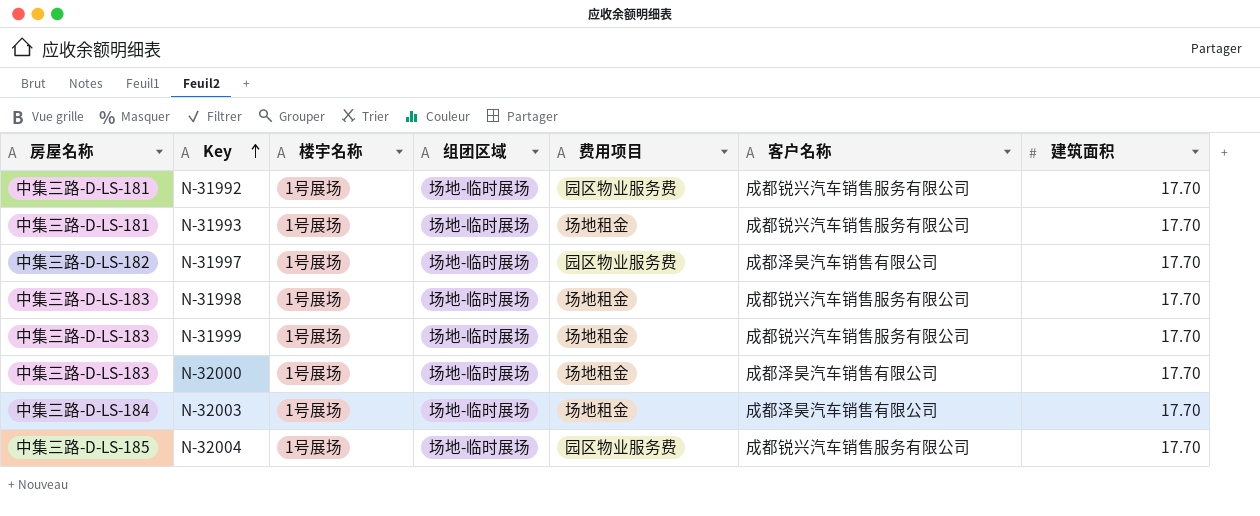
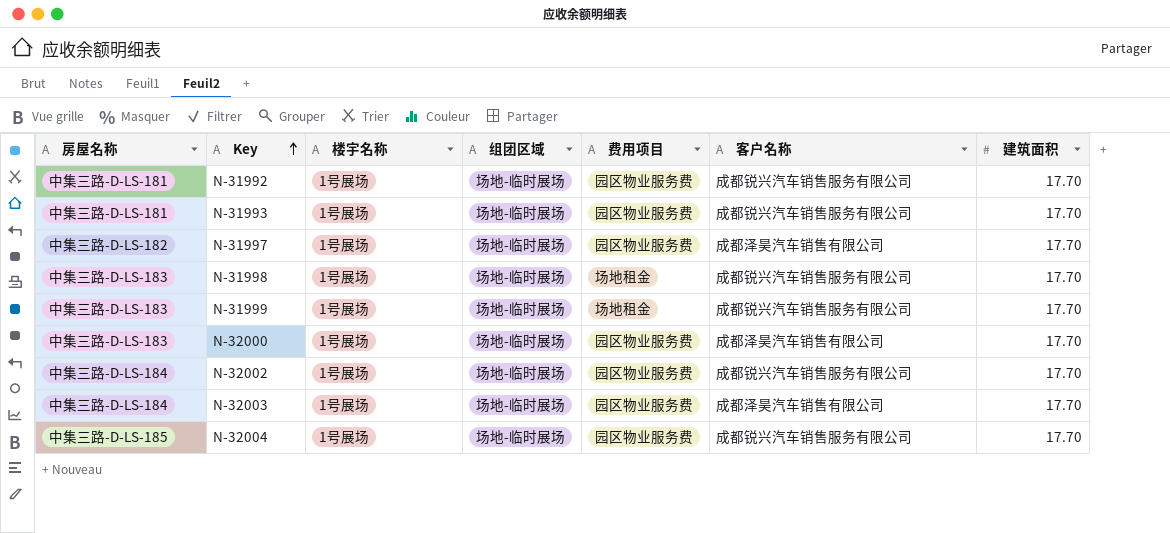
N-31993 | 费用项目: 场地租金 -> 园区物业服务费
N-32000 | 费用项目: 场地租金 -> 园区物业服务费
row N-32002: none -> 中集三路-D-LS-184 | 1号展场 | 场地-临时展场 | 园区物业服务费 | 成都锐兴汽车销售服务有限公司 | 17.70
N-32003 | 费用项目: 场地租金 -> 园区物业服务费

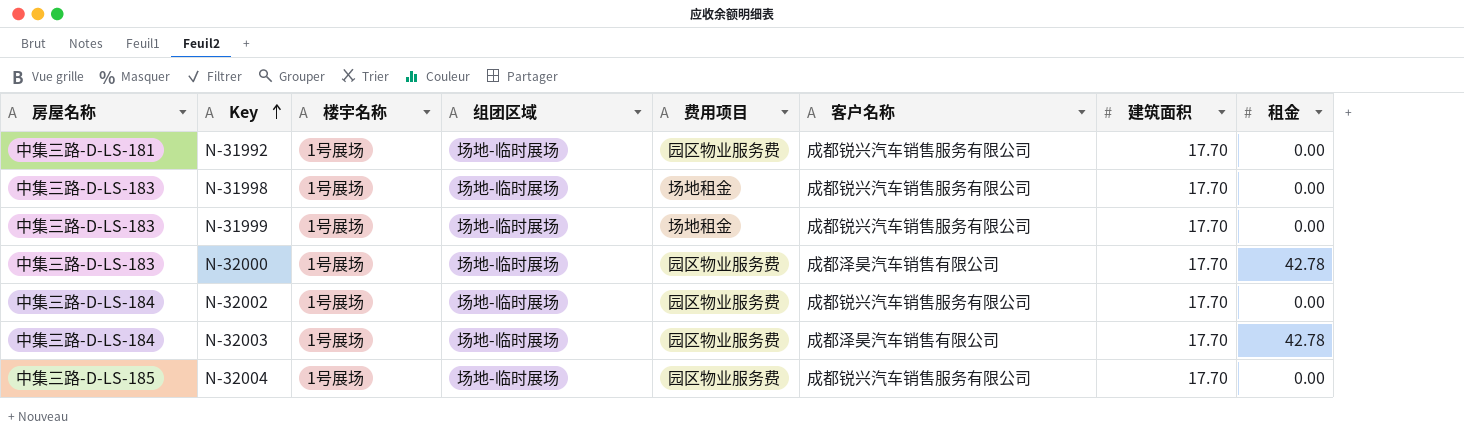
column 租金 | position: none -> 8
row N-31993: 中集三路-D-LS-181 | 1号展场 | 场地-临时展场 | 园区物业服务费 | 成都锐兴汽车销售服务有限公司 | 17.70 -> none
row N-31997: 中集三路-D-LS-182 | 1号展场 | 场地-临时展场 | 园区物业服务费 | 成都泽昊汽车销售有限公司 | 17.70 -> none

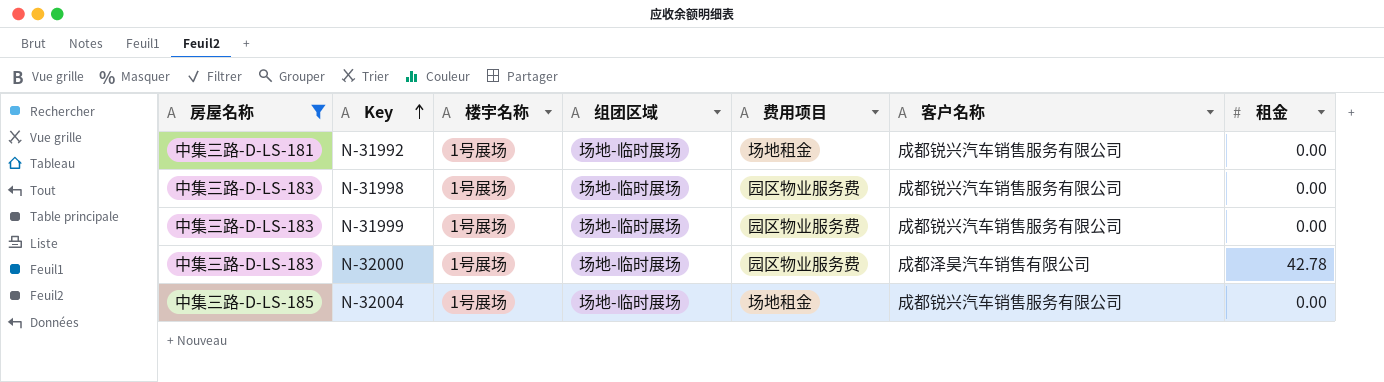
filter: none -> 房屋名称 != 中集三路-D-LS-184
column 建筑面积 | position: 7 -> none
N-31992 | 费用项目: 园区物业服务费 -> 场地租金
N-31998 | 费用项目: 场地租金 -> 园区物业服务费
N-31999 | 费用项目: 场地租金 -> 园区物业服务费
N-32004 | 费用项目: 园区物业服务费 -> 场地租金

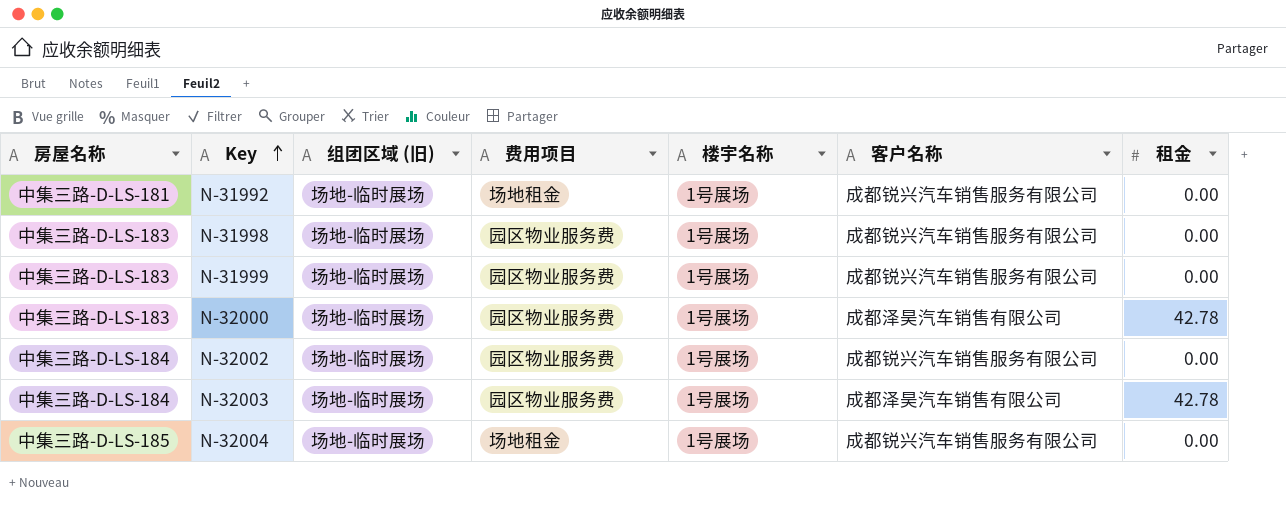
filter: 房屋名称 != 中集三路-D-LS-184 -> none
column name: 组团区域 -> 组团区域 (旧)
column 楼宇名称 | position: 3 -> 5

